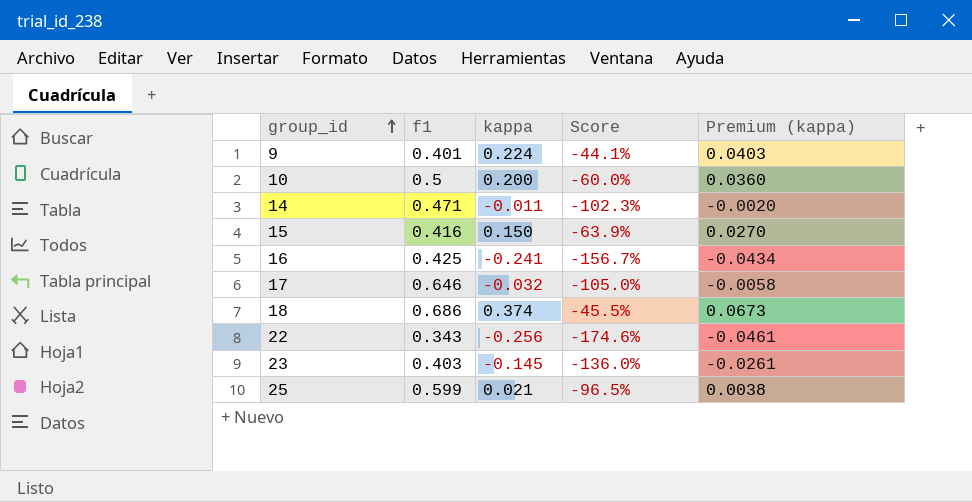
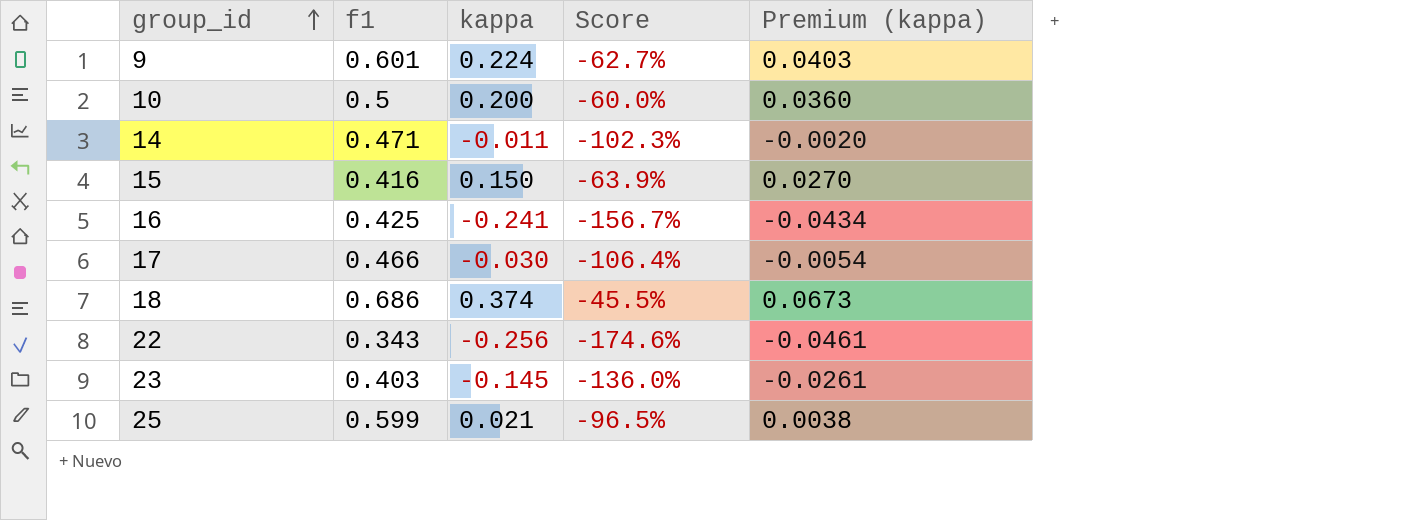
9 | f1: 0.401 -> 0.601
9 | Score: -44.1% -> -62.7%
17 | f1: 0.646 -> 0.466
17 | kappa: -0.032 -> -0.030
17 | Score: -105.0% -> -106.4%
17 | Premium (kappa): -0.0058 -> -0.0054

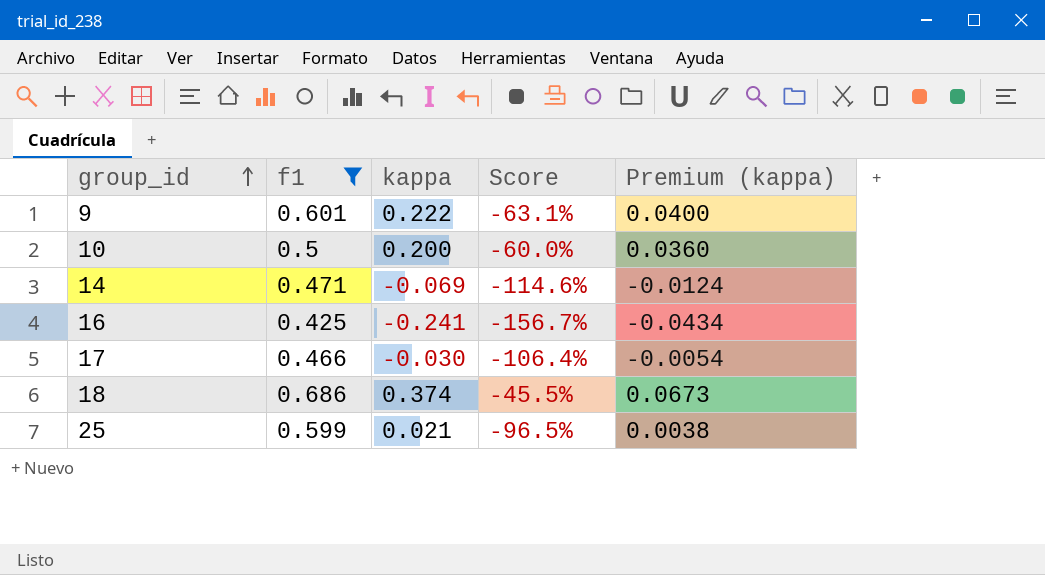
filter: none -> f1 >= 0.425
9 | kappa: 0.224 -> 0.222
9 | Score: -62.7% -> -63.1%
9 | Premium (kappa): 0.0403 -> 0.0400
14 | kappa: -0.011 -> -0.069
14 | Score: -102.3% -> -114.6%
14 | Premium (kappa): -0.0020 -> -0.0124

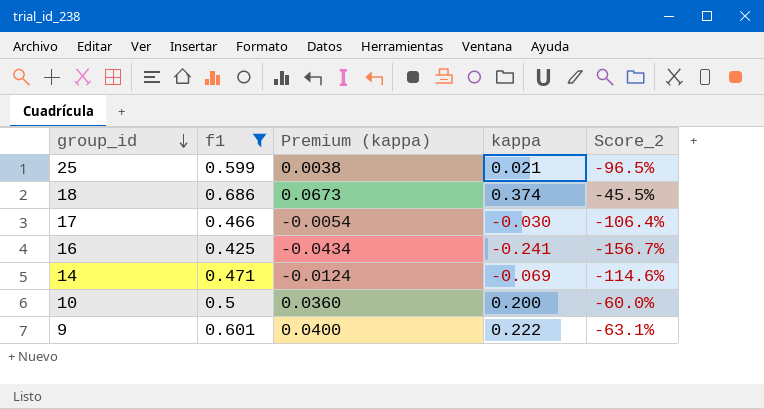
row order: group_id ascending -> group_id descending
column Premium (kappa) | position: 5 -> 3
column name: Score -> Score_2

